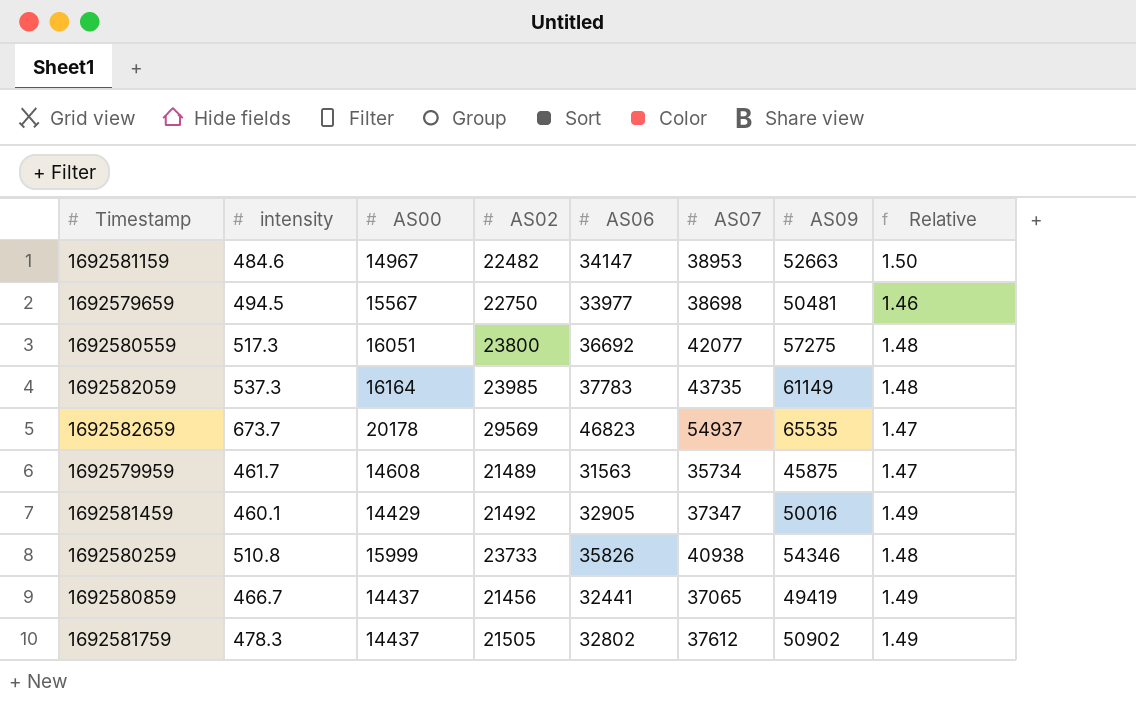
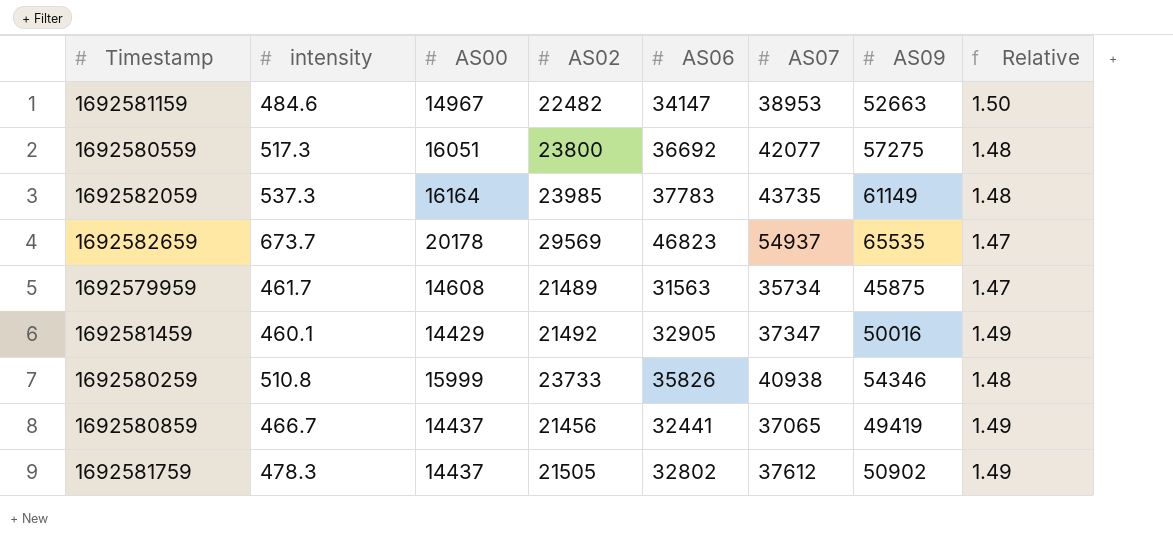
row 1692579659: 494.5 | 15567 | 22750 | 33977 | 38698 | 50481 | 1.46 -> none

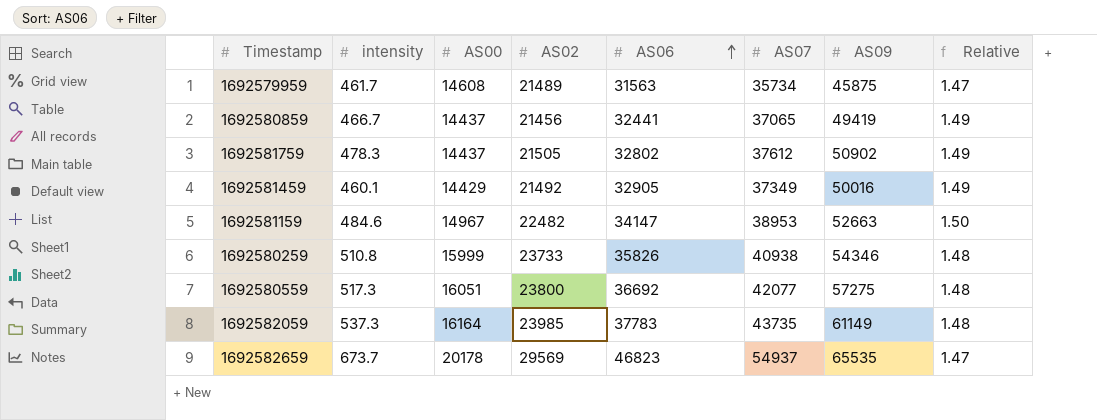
row order: none -> AS06 ascending
1692581459 | AS07: 37347 -> 37349

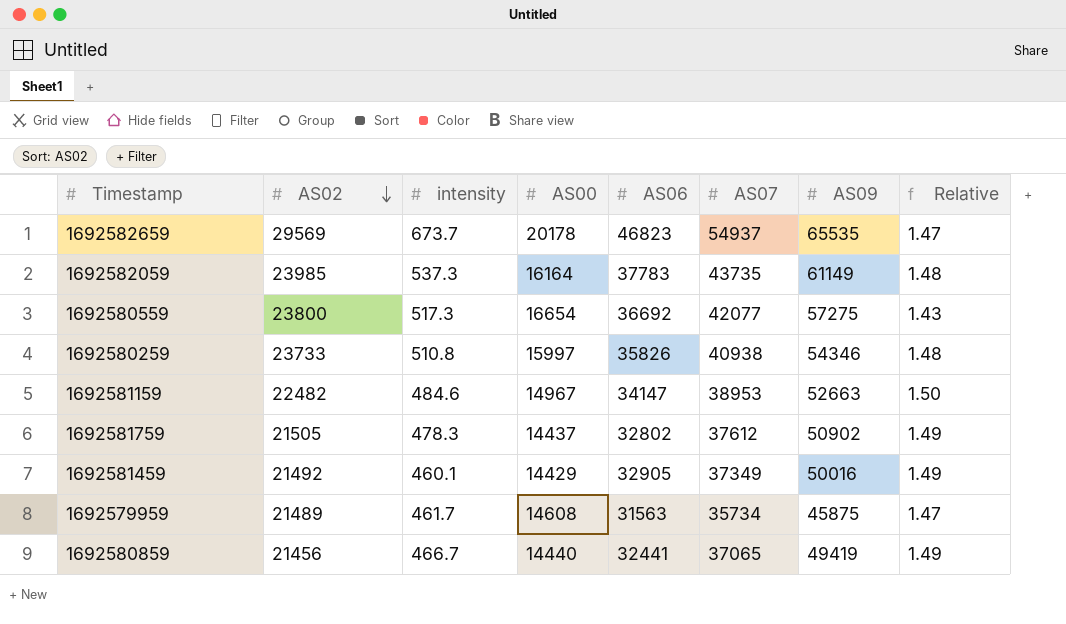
row order: AS06 ascending -> AS02 descending
column AS02 | position: 4 -> 2
1692580559 | AS00: 16051 -> 16654
1692580559 | Relative: 1.48 -> 1.43
1692580259 | AS00: 15999 -> 15997
1692580859 | AS00: 14437 -> 14440

